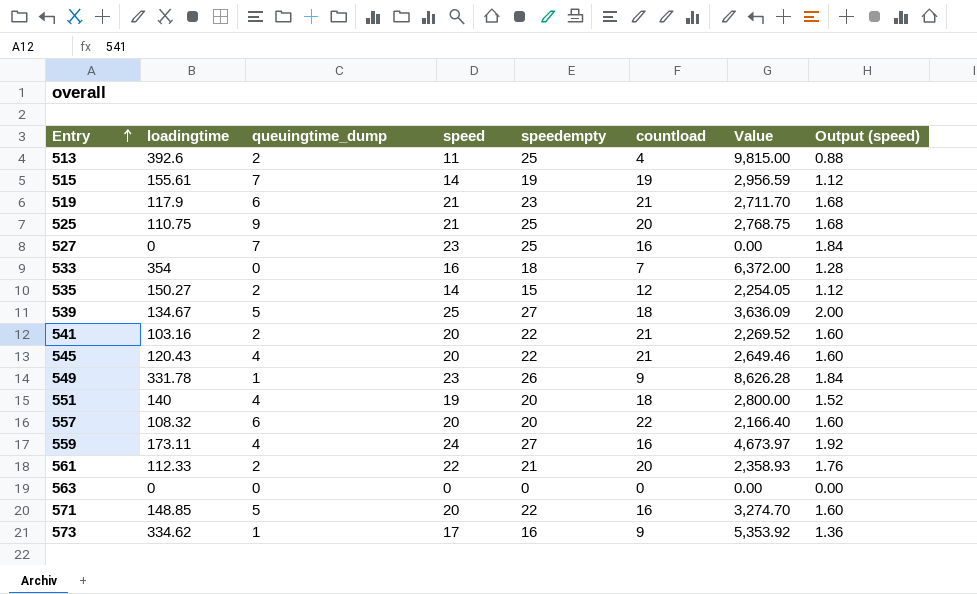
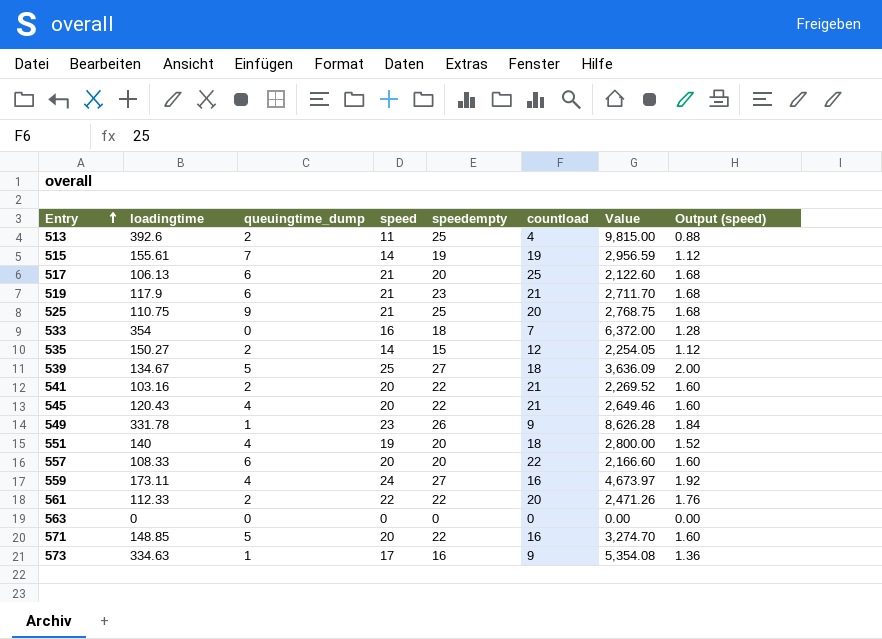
row 527: 0 | 7 | 23 | 25 | 16 | 0.00 | 1.84 -> none
row 517: none -> 106.13 | 6 | 21 | 20 | 25 | 2,122.60 | 1.68
557 | loadingtime: 108.32 -> 108.33
557 | Value: 2,166.40 -> 2,166.60
561 | speedempty: 21 -> 22
561 | Value: 2,358.93 -> 2,471.26
573 | loadingtime: 334.62 -> 334.63
573 | Value: 5,353.92 -> 5,354.08

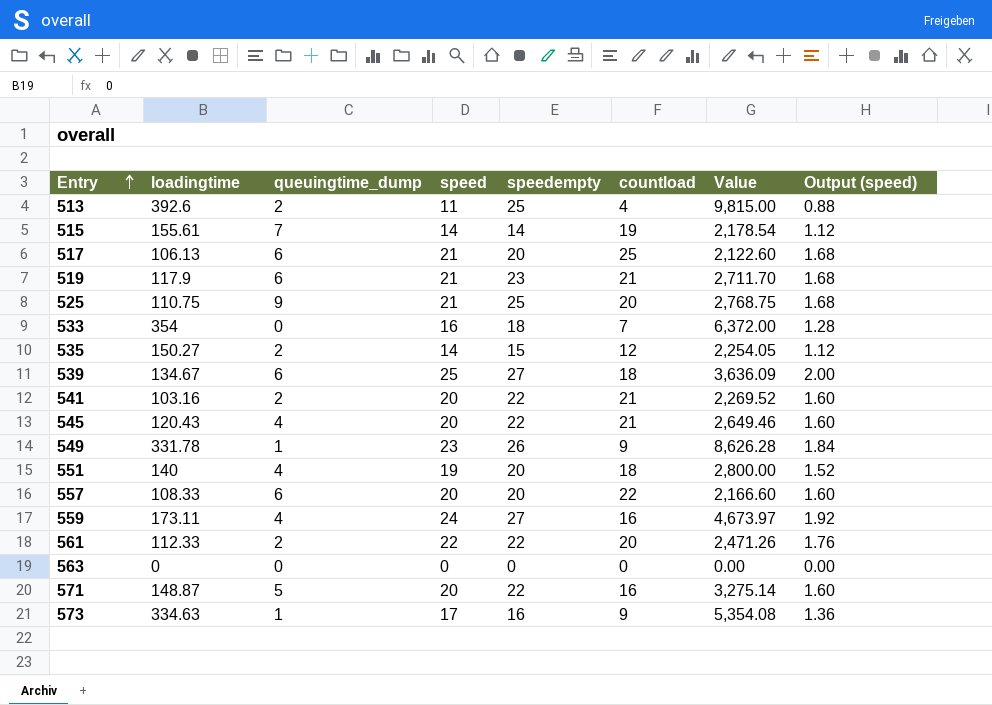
515 | speedempty: 19 -> 14
515 | Value: 2,956.59 -> 2,178.54
539 | queuingtime_dump: 5 -> 6
571 | loadingtime: 148.85 -> 148.87
571 | Value: 3,274.70 -> 3,275.14

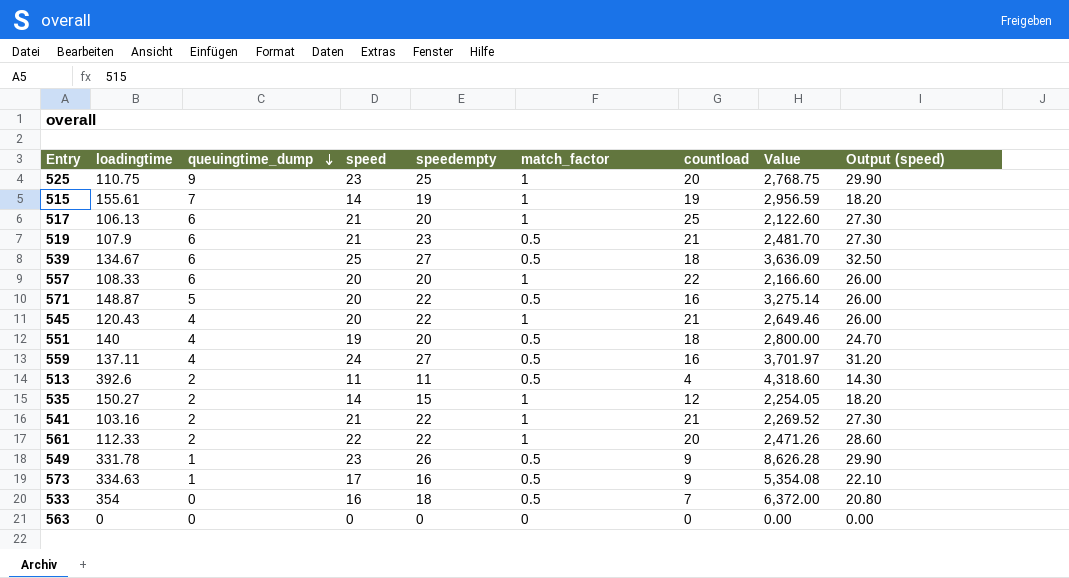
row order: Entry ascending -> queuingtime_dump descending
column match_factor | position: none -> 6
column Output (speed) | formula: [speed] * 0.08 -> [speed] * 1.3
525 | speed: 21 -> 23
515 | speedempty: 14 -> 19
515 | Value: 2,178.54 -> 2,956.59
519 | loadingtime: 117.9 -> 107.9
519 | Value: 2,711.70 -> 2,481.70
559 | loadingtime: 173.11 -> 137.11
559 | Value: 4,673.97 -> 3,701.97
513 | speedempty: 25 -> 11
513 | Value: 9,815.00 -> 4,318.60
541 | speed: 20 -> 21

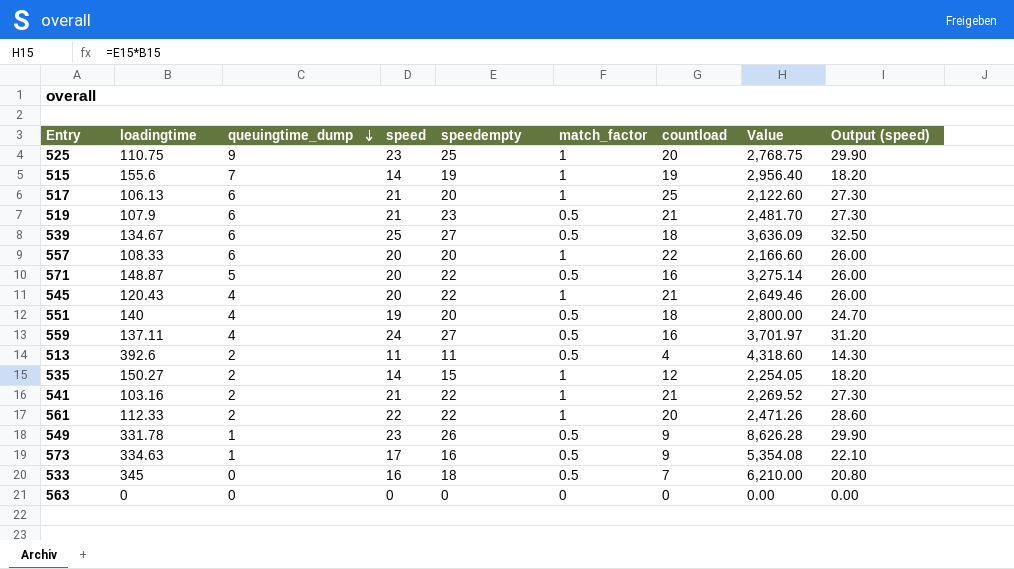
515 | loadingtime: 155.61 -> 155.6
515 | Value: 2,956.59 -> 2,956.40
533 | loadingtime: 354 -> 345
533 | Value: 6,372.00 -> 6,210.00

